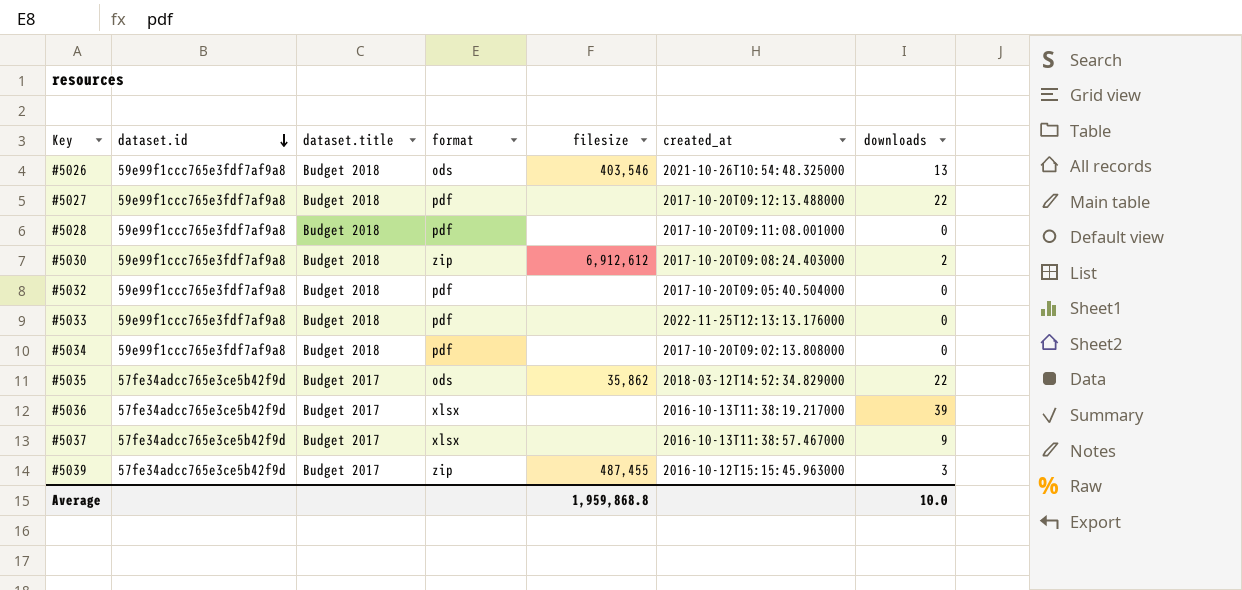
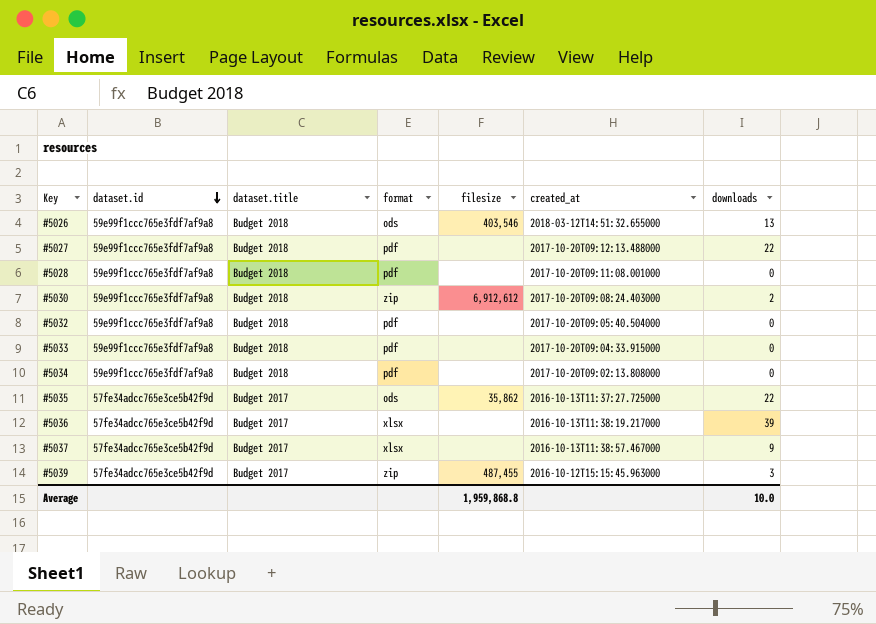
#5026 | created_at: 2021-10-26T10:54:48.325000 -> 2018-03-12T14:51:32.655000
#5033 | created_at: 2022-11-25T12:13:13.176000 -> 2017-10-20T09:04:33.915000
#5035 | created_at: 2018-03-12T14:52:34.829000 -> 2016-10-13T11:37:27.725000

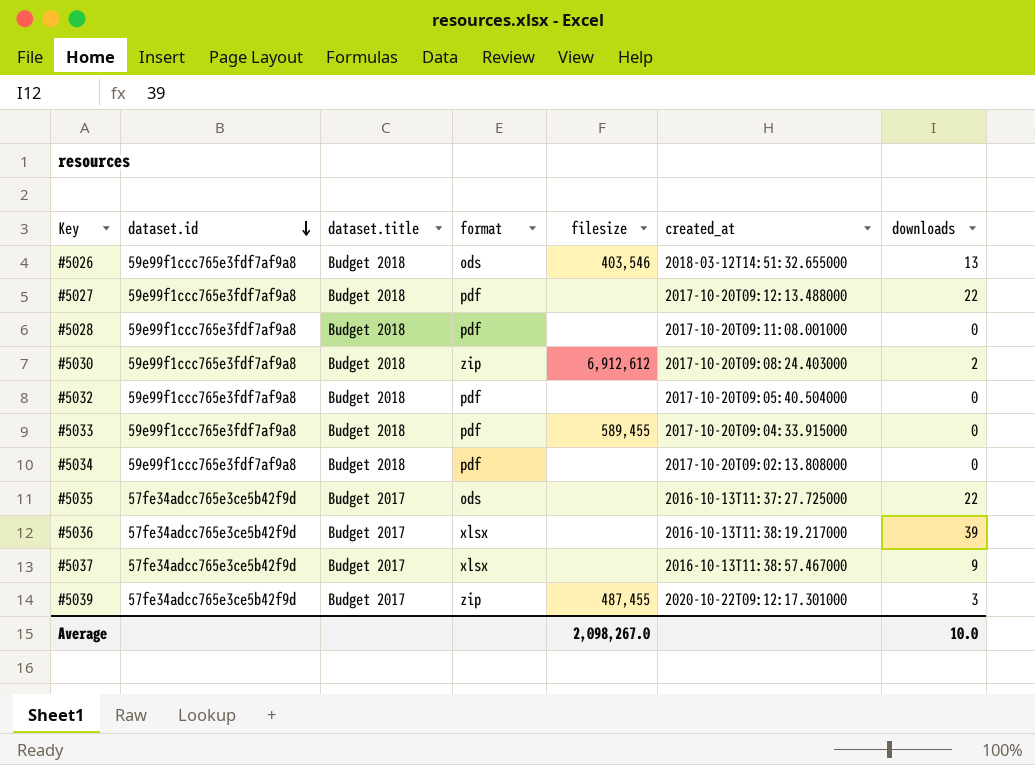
#5033 | filesize: none -> 589,455
#5035 | filesize: 35,862 -> none
#5039 | created_at: 2016-10-12T15:15:45.963000 -> 2020-10-22T09:12:17.301000
Average | filesize: 1,959,868.8 -> 2,098,267.0

